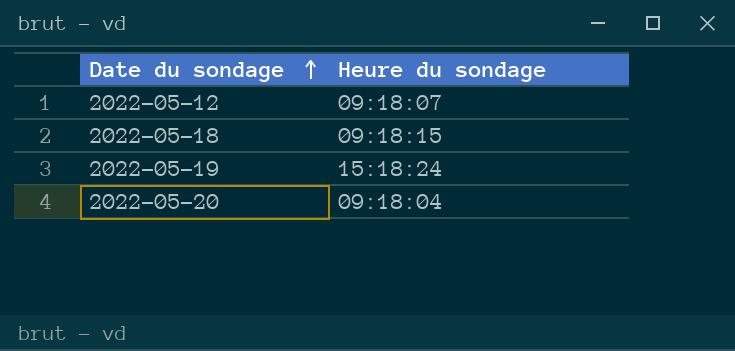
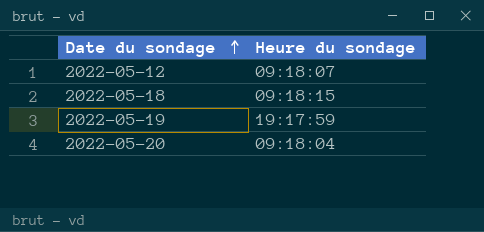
2022-05-19 | Heure du sondage: 15:18:24 -> 19:17:59

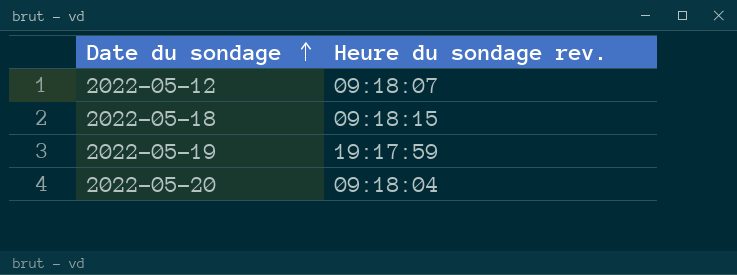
column name: Heure du sondage -> Heure du sondage rev.

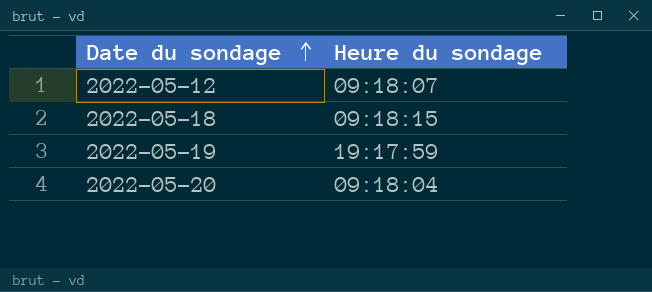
column name: Heure du sondage rev. -> Heure du sondage

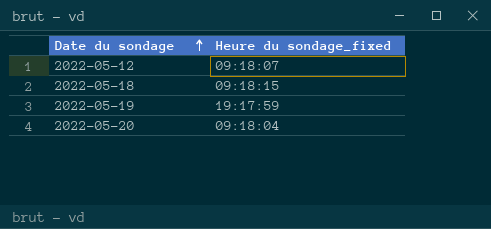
column name: Heure du sondage -> Heure du sondage_fixed

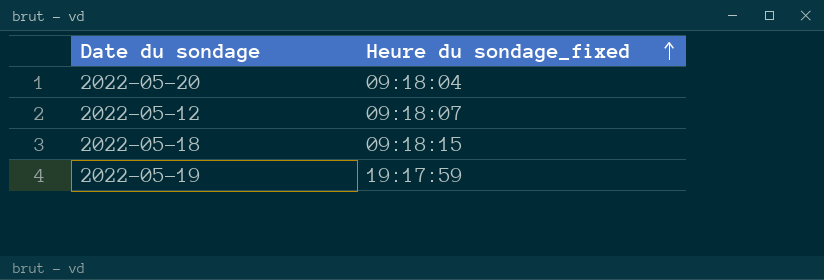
row order: Date du sondage ascending -> Heure du sondage_fixed ascending

